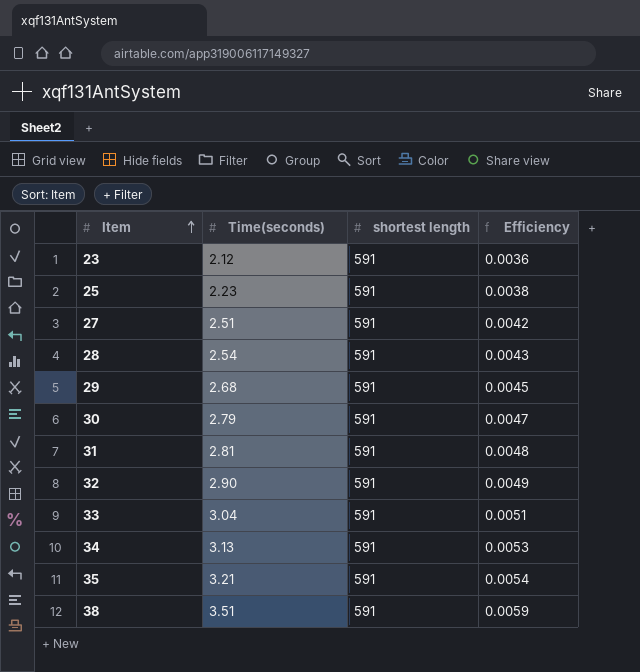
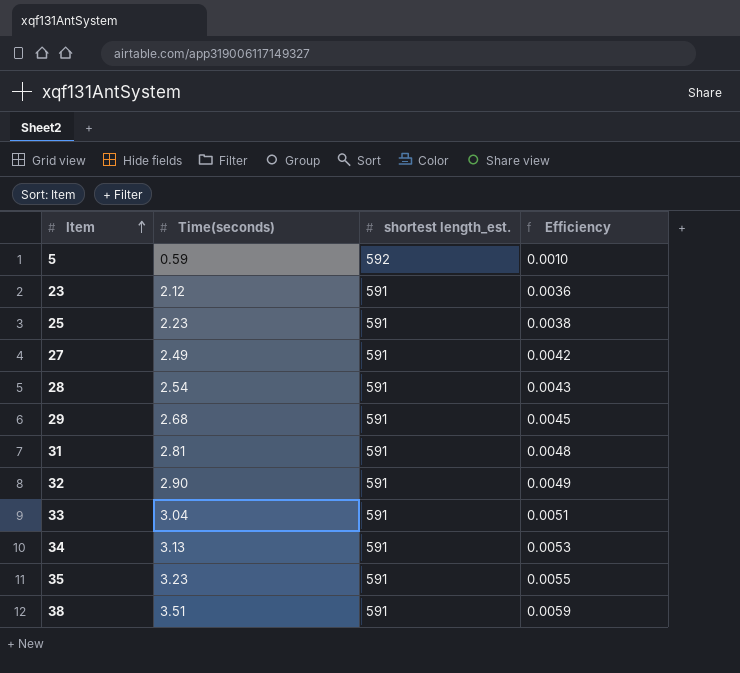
column name: shortest length -> shortest length_est.
row 30: 2.79 | 591 | 0.0047 -> none
row 5: none -> 0.59 | 592 | 0.0010
27 | Time(seconds): 2.51 -> 2.49
35 | Time(seconds): 3.21 -> 3.23
35 | Efficiency: 0.0054 -> 0.0055

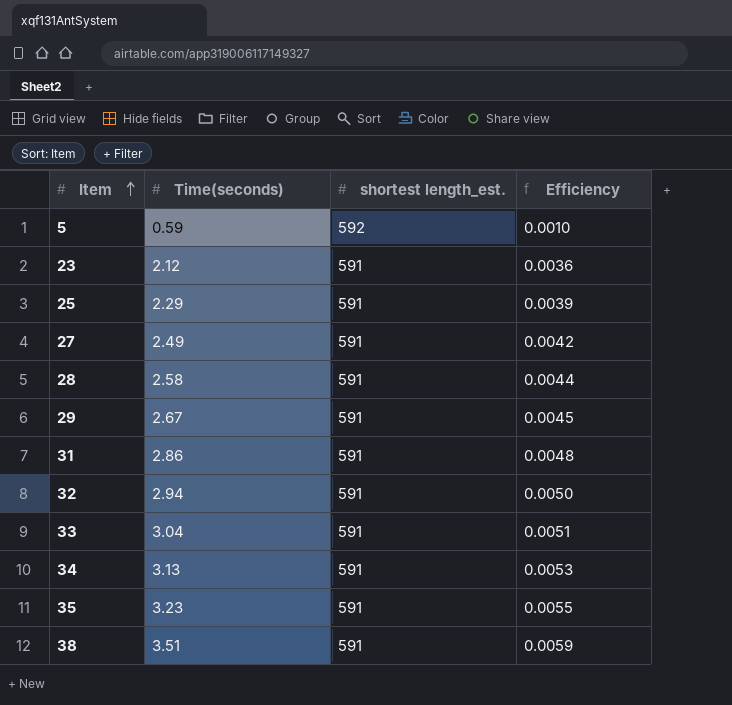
25 | Time(seconds): 2.23 -> 2.29
25 | Efficiency: 0.0038 -> 0.0039
28 | Time(seconds): 2.54 -> 2.58
28 | Efficiency: 0.0043 -> 0.0044
29 | Time(seconds): 2.68 -> 2.67
31 | Time(seconds): 2.81 -> 2.86
32 | Time(seconds): 2.90 -> 2.94
32 | Efficiency: 0.0049 -> 0.0050

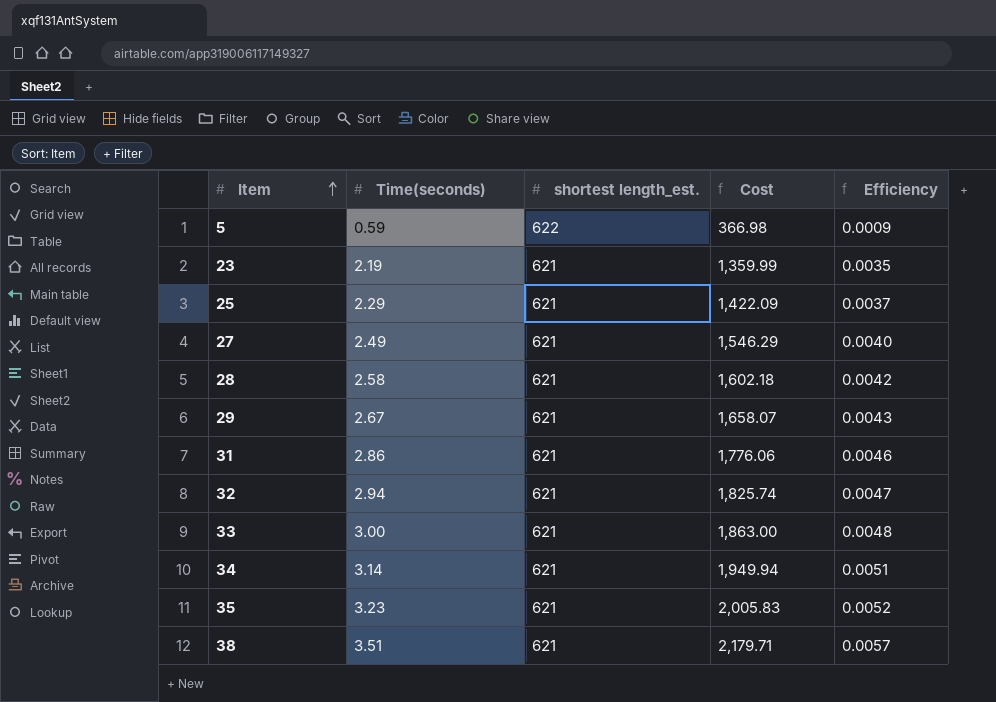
column Cost | formula: none -> [Time(seconds)] * [shortest length_est.]
5 | shortest length_est.: 592 -> 622
5 | Efficiency: 0.0010 -> 0.0009
23 | Time(seconds): 2.12 -> 2.19
23 | shortest length_est.: 591 -> 621
23 | Efficiency: 0.0036 -> 0.0035
25 | shortest length_est.: 591 -> 621
25 | Efficiency: 0.0039 -> 0.0037
27 | shortest length_est.: 591 -> 621
27 | Efficiency: 0.0042 -> 0.0040
28 | shortest length_est.: 591 -> 621
28 | Efficiency: 0.0044 -> 0.0042
29 | shortest length_est.: 591 -> 621
29 | Efficiency: 0.0045 -> 0.0043
31 | shortest length_est.: 591 -> 621
31 | Efficiency: 0.0048 -> 0.0046
32 | shortest length_est.: 591 -> 621
32 | Efficiency: 0.0050 -> 0.0047
33 | Time(seconds): 3.04 -> 3.00
33 | shortest length_est.: 591 -> 621
33 | Efficiency: 0.0051 -> 0.0048
34 | Time(seconds): 3.13 -> 3.14
34 | shortest length_est.: 591 -> 621
34 | Efficiency: 0.0053 -> 0.0051
35 | shortest length_est.: 591 -> 621
35 | Efficiency: 0.0055 -> 0.0052
38 | shortest length_est.: 591 -> 621
38 | Efficiency: 0.0059 -> 0.0057

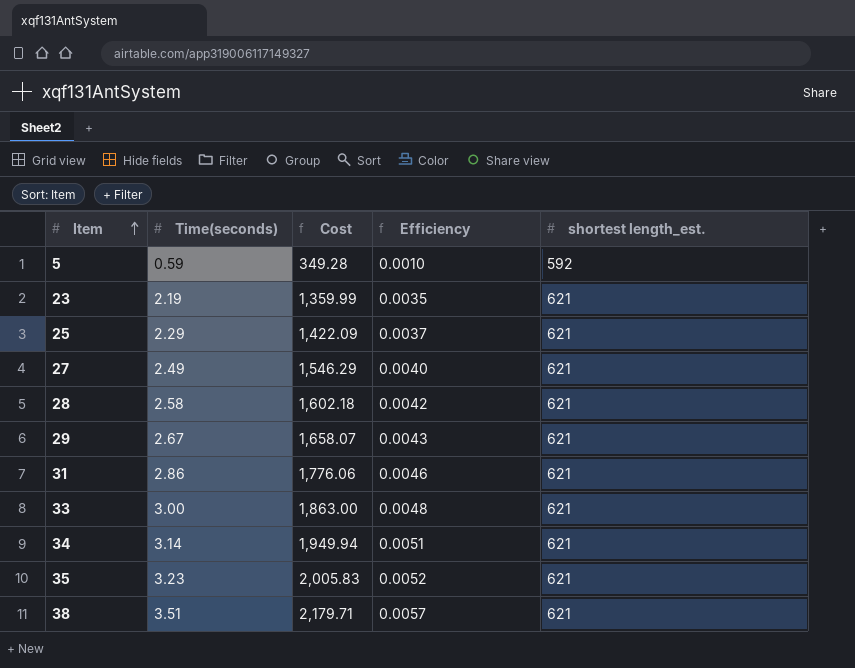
column shortest length_est. | position: 3 -> 5
row 32: 2.94 | 621 | 1,825.74 | 0.0047 -> none
5 | Cost: 366.98 -> 349.28
5 | Efficiency: 0.0009 -> 0.0010
5 | shortest length_est.: 622 -> 592

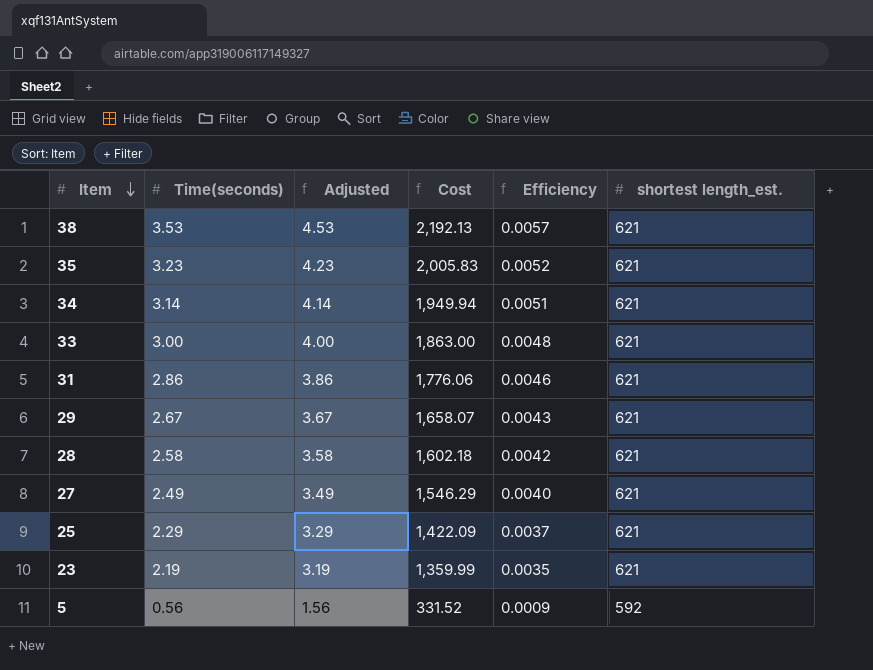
row order: Item ascending -> Item descending
column Adjusted | formula: none -> [Time(seconds)] + 1
38 | Time(seconds): 3.51 -> 3.53
38 | Cost: 2,179.71 -> 2,192.13
5 | Time(seconds): 0.59 -> 0.56
5 | Cost: 349.28 -> 331.52
5 | Efficiency: 0.0010 -> 0.0009

